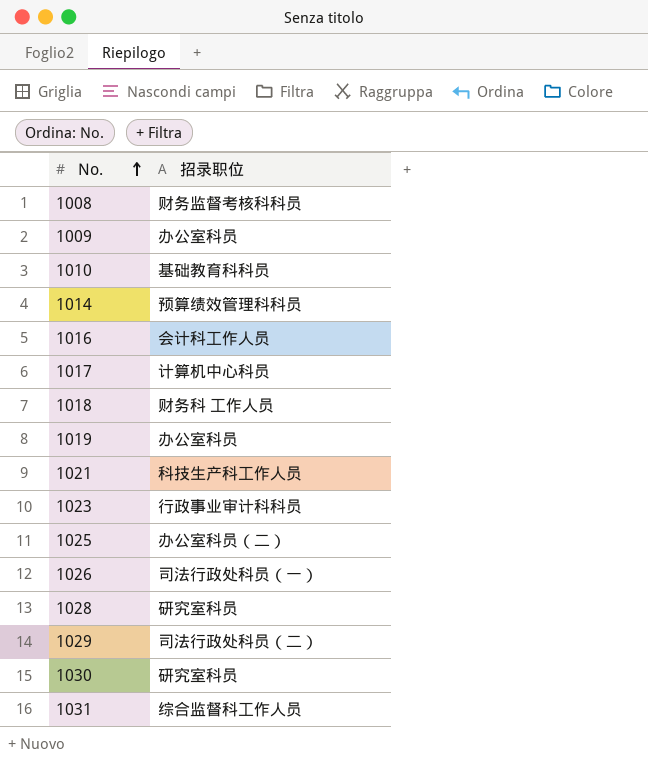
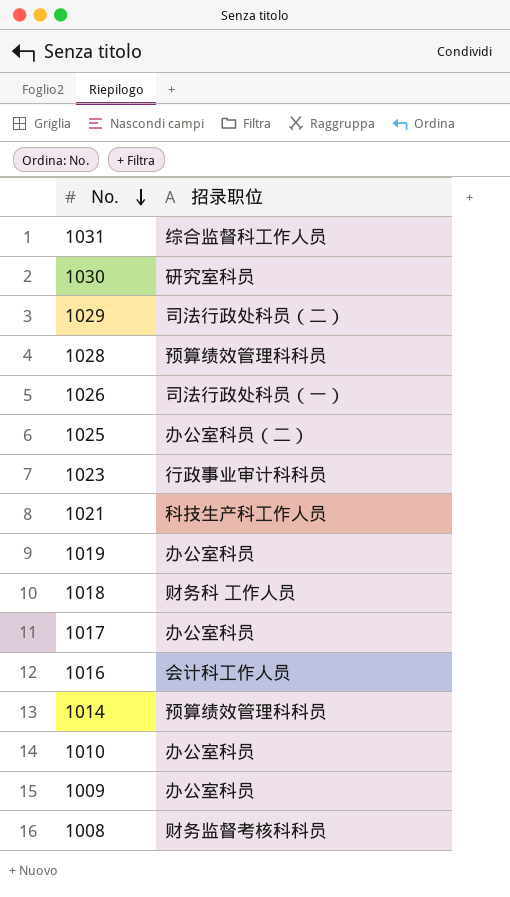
row order: No. ascending -> No. descending
1028 | 招录职位: 研究室科员 -> 预算绩效管理科科员
1017 | 招录职位: 计算机中心科员 -> 办公室科员
1010 | 招录职位: 基础教育科科员 -> 办公室科员

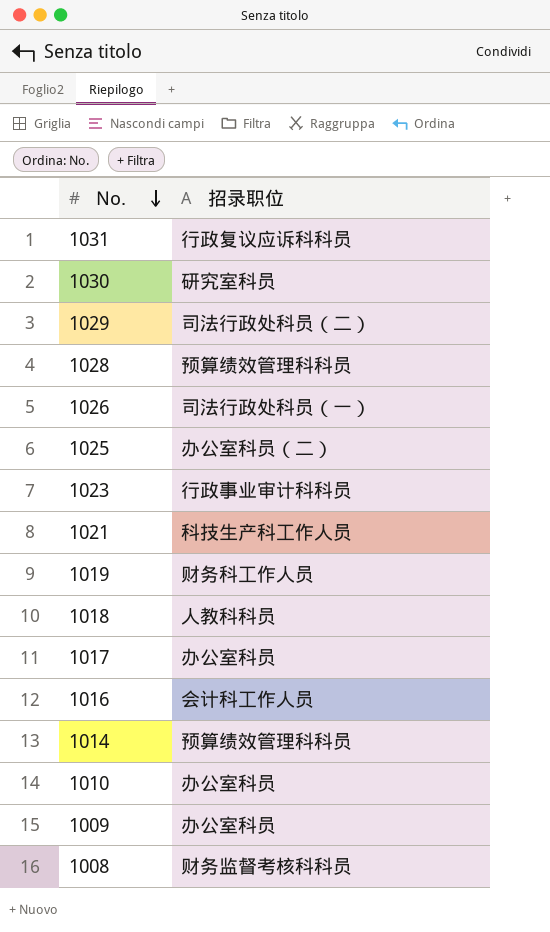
1031 | 招录职位: 综合监督科工作人员 -> 行政复议应诉科科员
1019 | 招录职位: 办公室科员 -> 财务科工作人员
1018 | 招录职位: 财务科 工作人员 -> 人教科科员

